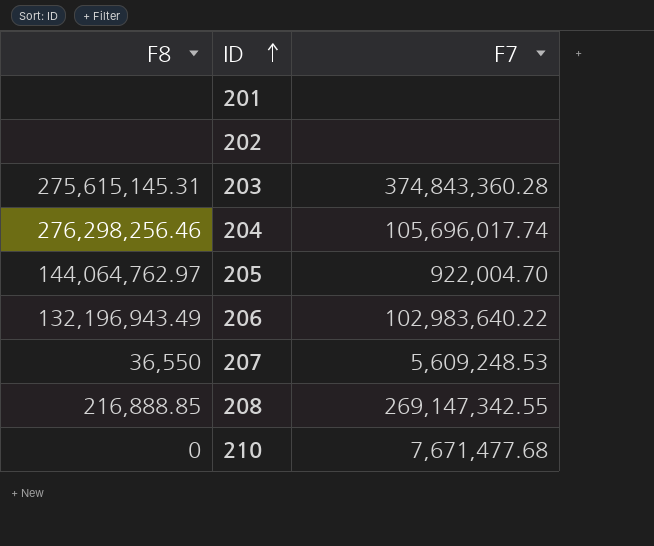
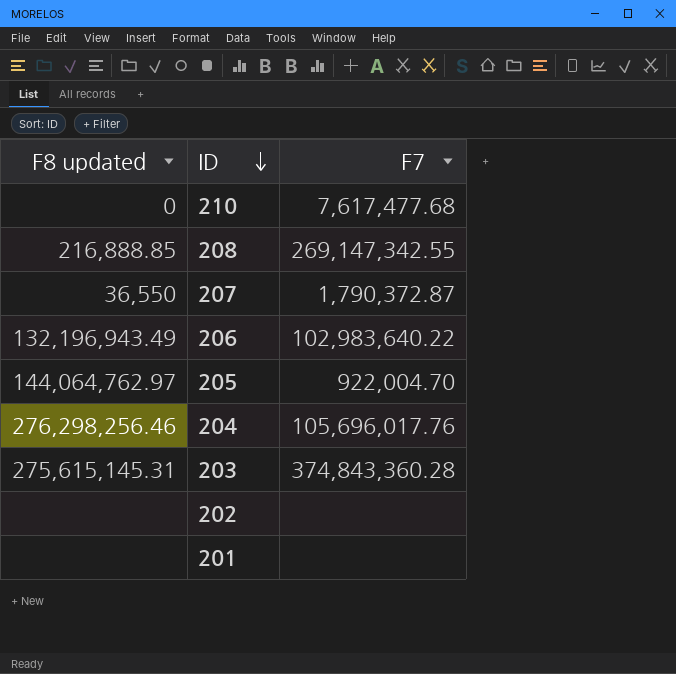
row order: ID ascending -> ID descending
column name: F8 -> F8 updated
210 | F7: 7,671,477.68 -> 7,617,477.68
207 | F7: 5,609,248.53 -> 1,790,372.87
204 | F7: 105,696,017.74 -> 105,696,017.76

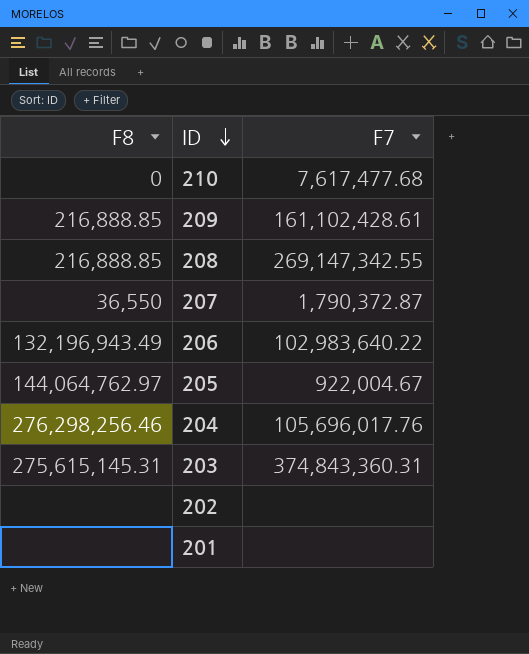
column name: F8 updated -> F8
row 209: none -> 216,888.85 | 161,102,428.61
205 | F7: 922,004.70 -> 922,004.67
203 | F7: 374,843,360.28 -> 374,843,360.31

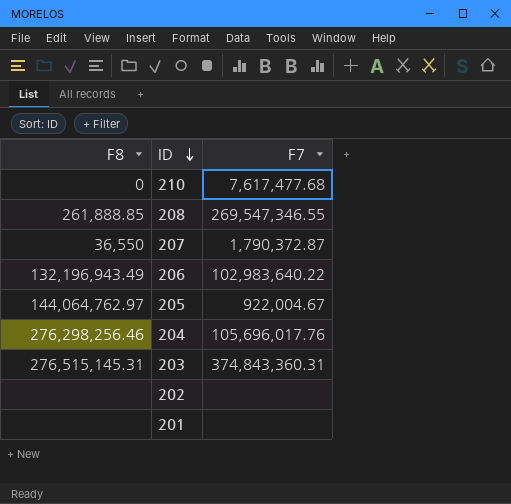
row 209: 216,888.85 | 161,102,428.61 -> none
208 | F8: 216,888.85 -> 261,888.85
208 | F7: 269,147,342.55 -> 269,547,346.55
203 | F8: 275,615,145.31 -> 276,515,145.31

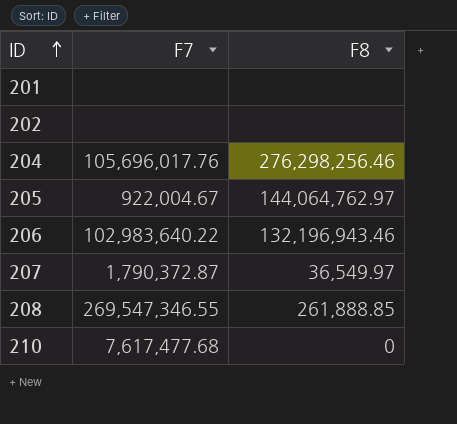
row order: ID descending -> ID ascending
column F8 | position: 1 -> 3
row 203: 276,515,145.31 | 374,843,360.31 -> none
206 | F8: 132,196,943.49 -> 132,196,943.46
207 | F8: 36,550 -> 36,549.97

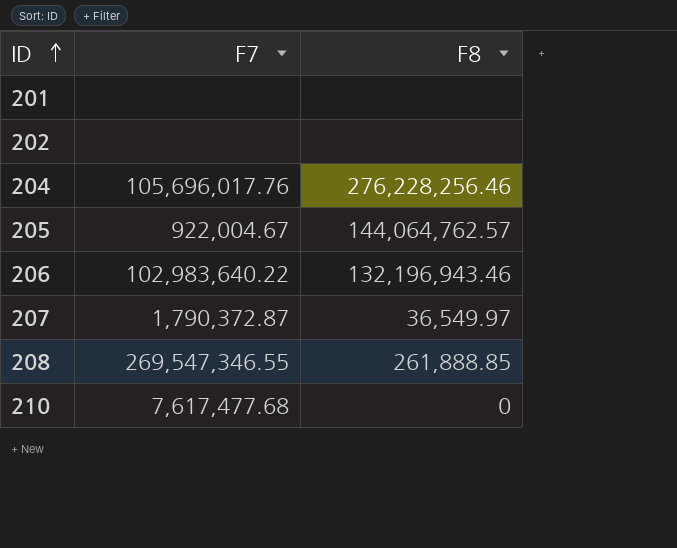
204 | F8: 276,298,256.46 -> 276,228,256.46
205 | F8: 144,064,762.97 -> 144,064,762.57

